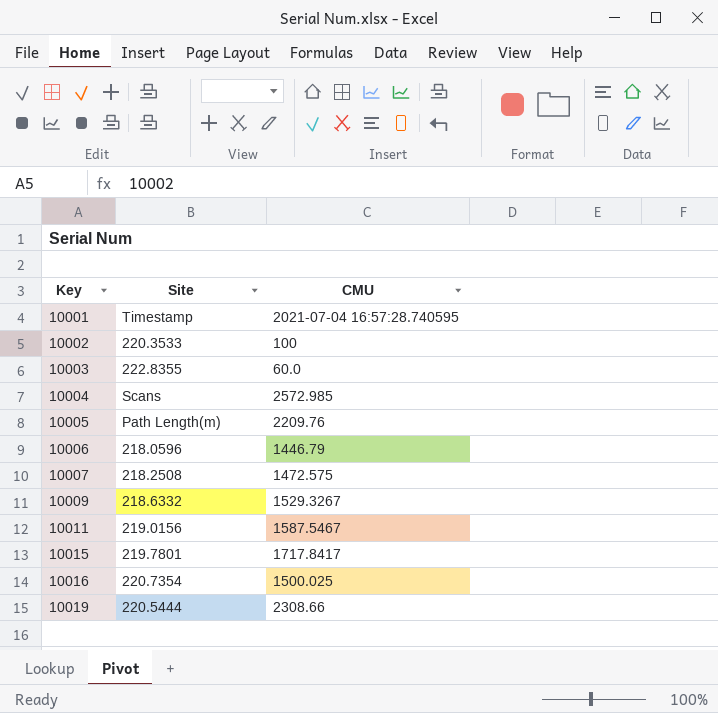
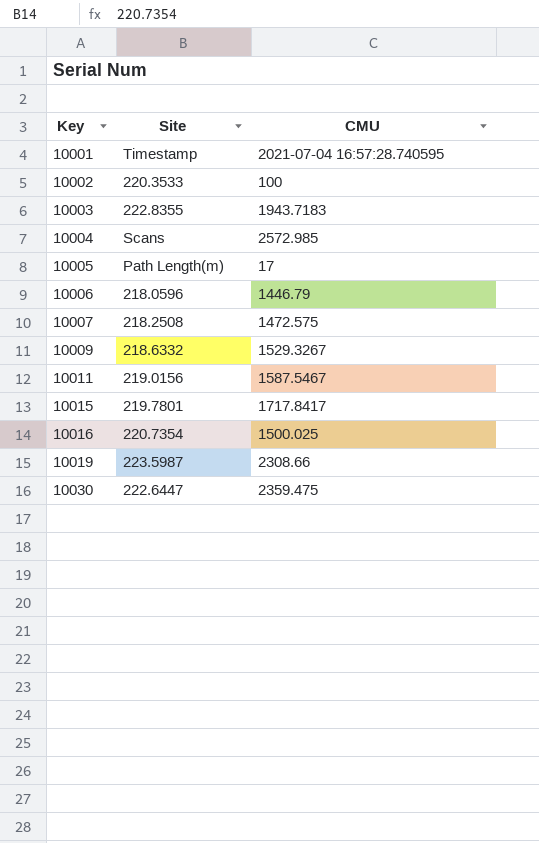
10003 | CMU: 60.0 -> 1943.7183
10005 | CMU: 2209.76 -> 17
10019 | Site: 220.5444 -> 223.5987
row 10030: none -> 222.6447 | 2359.475

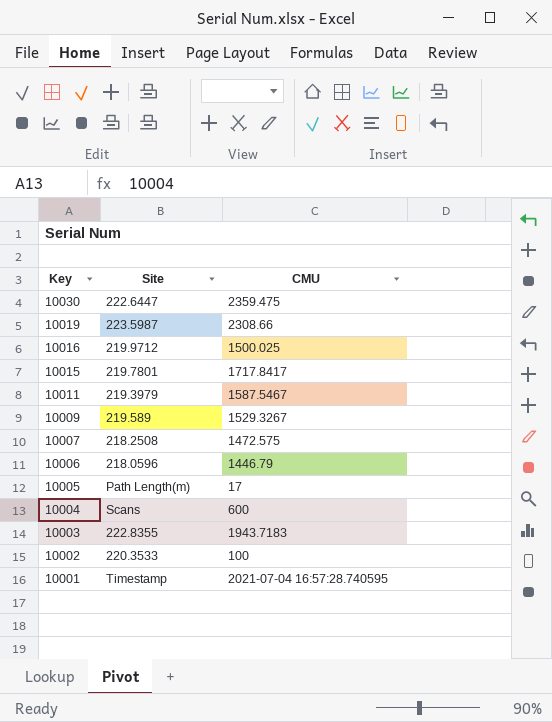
row order: Key ascending -> Key descending
10016 | Site: 220.7354 -> 219.9712
10011 | Site: 219.0156 -> 219.3979
10009 | Site: 218.6332 -> 219.589
10004 | CMU: 2572.985 -> 600

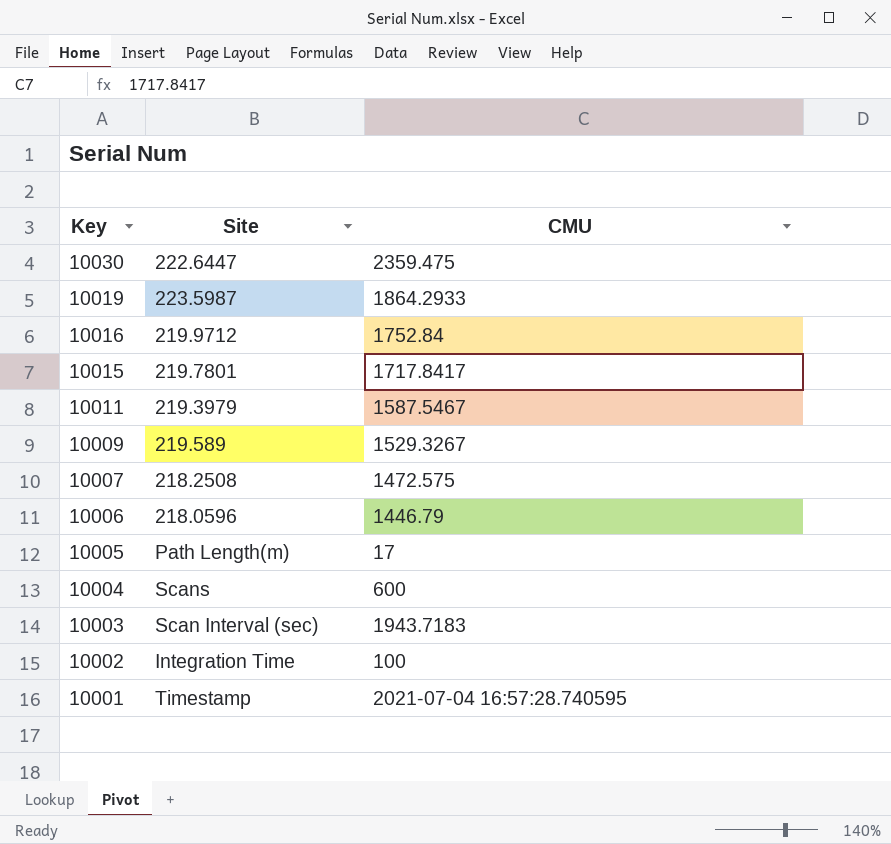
10019 | CMU: 2308.66 -> 1864.2933
10016 | CMU: 1500.025 -> 1752.84
10003 | Site: 222.8355 -> Scan Interval (sec)
10002 | Site: 220.3533 -> Integration Time

